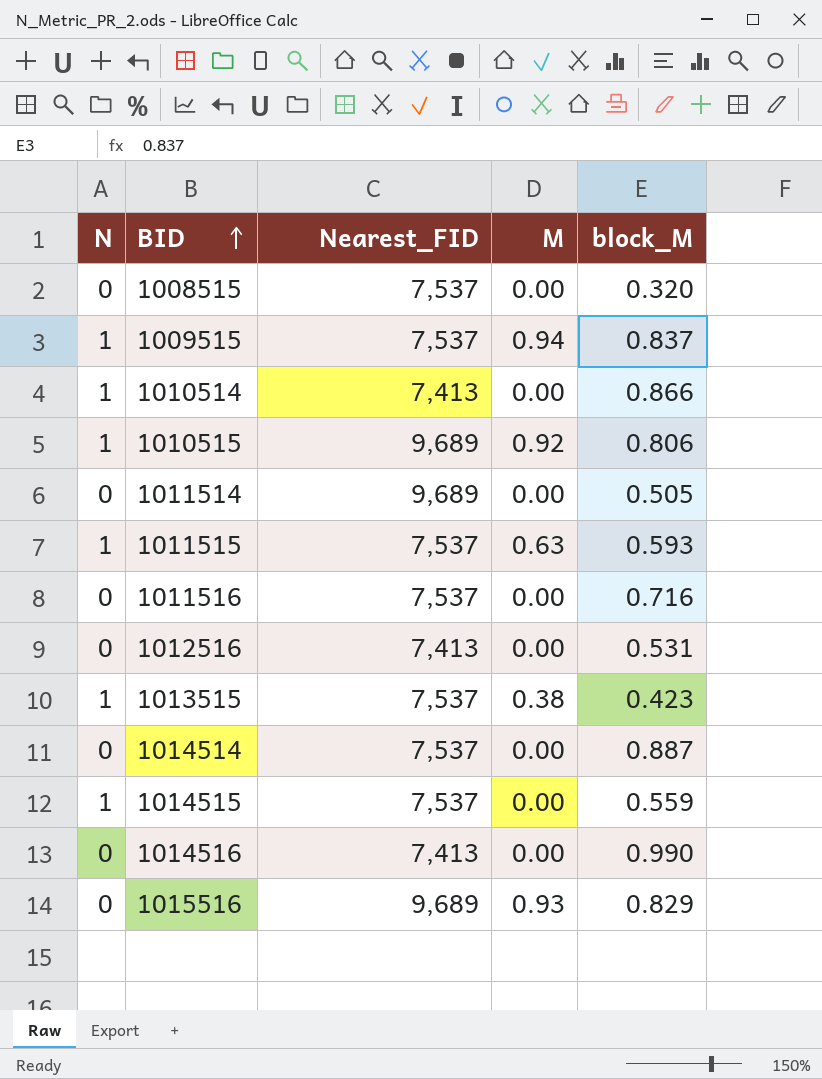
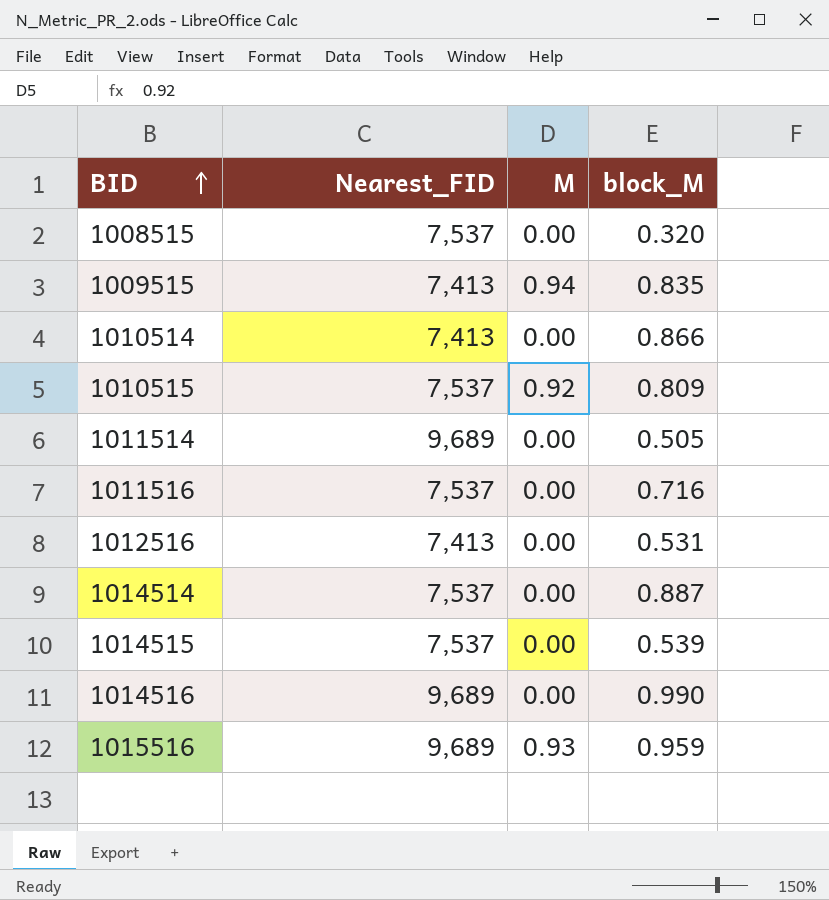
column N | position: 1 -> none
row 1011515: 1 | 7,537 | 0.63 | 0.593 -> none
row 1013515: 1 | 7,537 | 0.38 | 0.423 -> none
1009515 | Nearest_FID: 7,537 -> 7,413
1009515 | block_M: 0.837 -> 0.835
1010515 | Nearest_FID: 9,689 -> 7,537
1010515 | block_M: 0.806 -> 0.809
1014515 | block_M: 0.559 -> 0.539
1014516 | Nearest_FID: 7,413 -> 9,689
1015516 | block_M: 0.829 -> 0.959

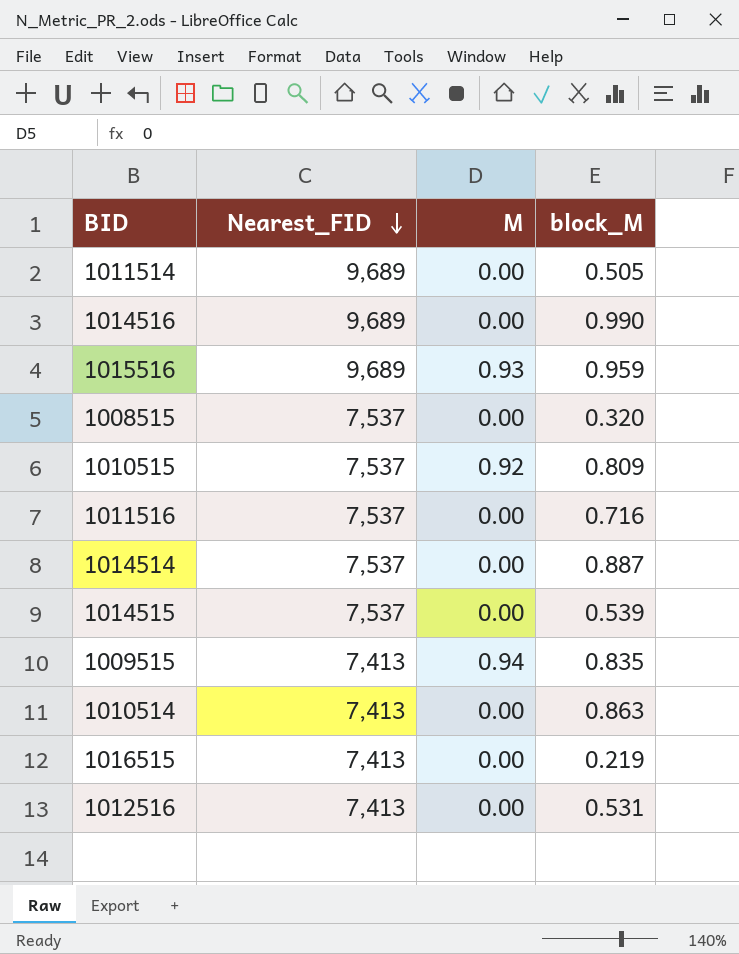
row order: BID ascending -> Nearest_FID descending
1010514 | block_M: 0.866 -> 0.863
row 1016515: none -> 7,413 | 0.00 | 0.219

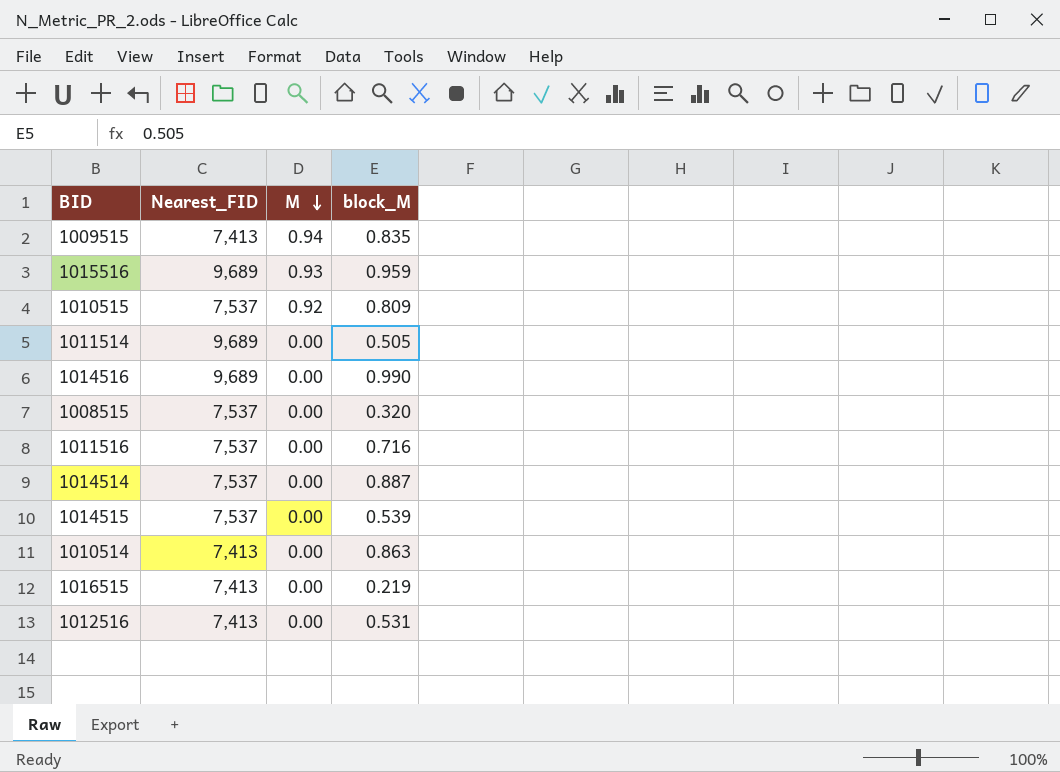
row order: Nearest_FID descending -> M descending

